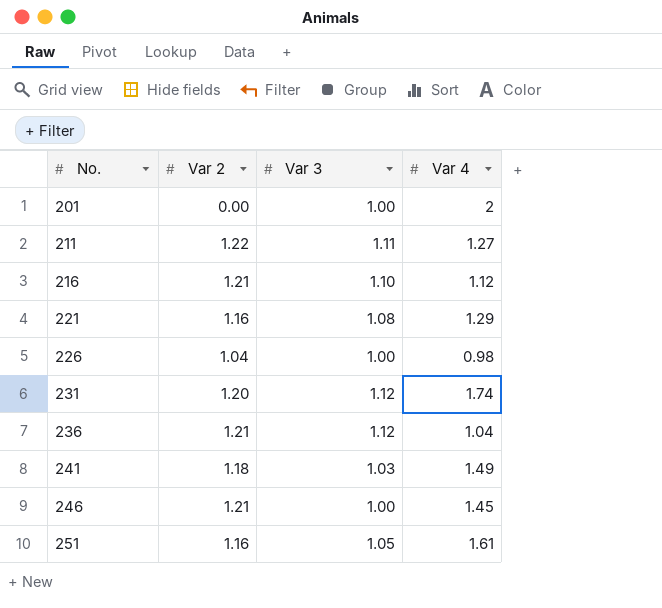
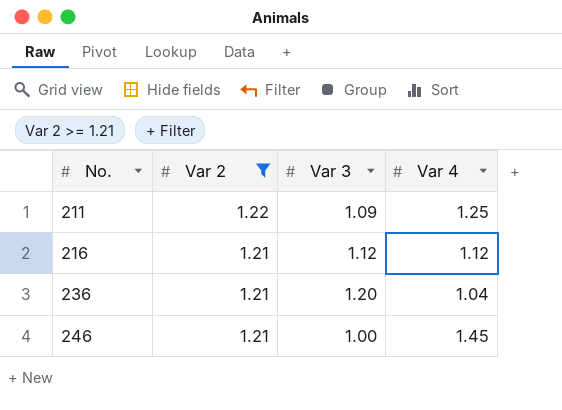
filter: none -> Var 2 >= 1.21
211 | Var 3: 1.11 -> 1.09
211 | Var 4: 1.27 -> 1.25
216 | Var 3: 1.10 -> 1.12
236 | Var 3: 1.12 -> 1.20

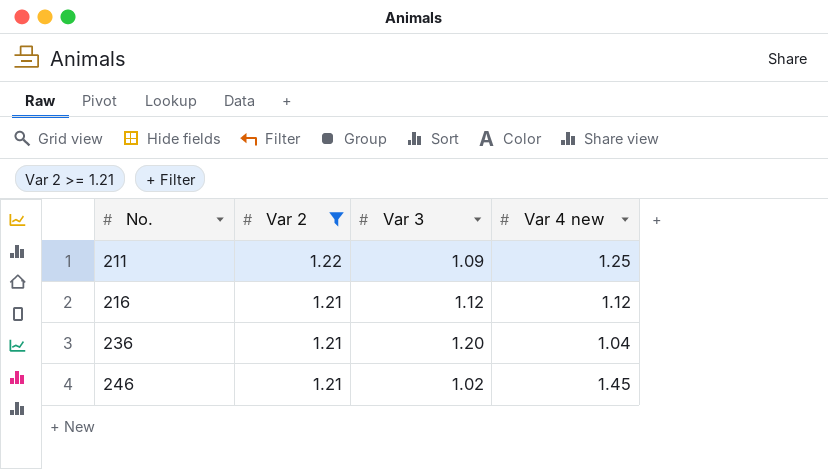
column name: Var 4 -> Var 4 new
246 | Var 3: 1.00 -> 1.02

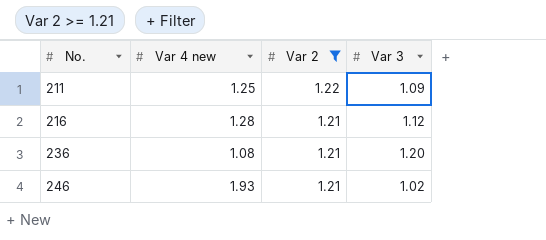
column Var 4 new | position: 4 -> 2
216 | Var 4 new: 1.12 -> 1.28
236 | Var 4 new: 1.04 -> 1.08
246 | Var 4 new: 1.45 -> 1.93

